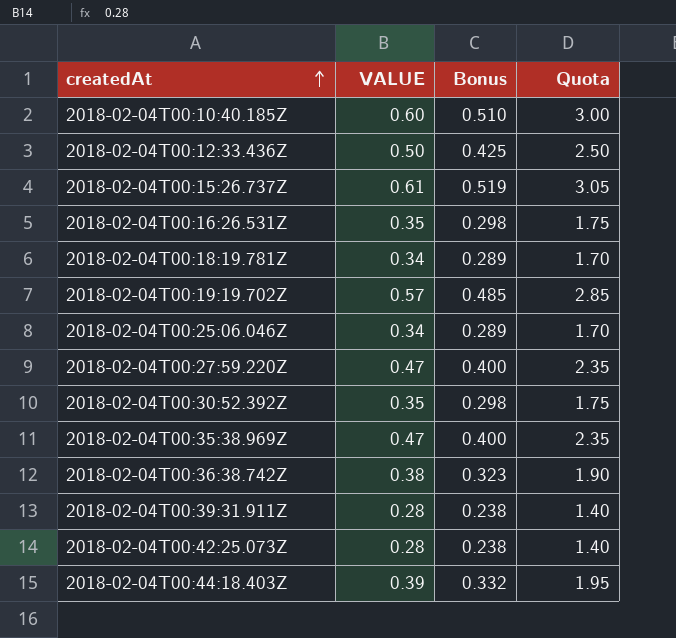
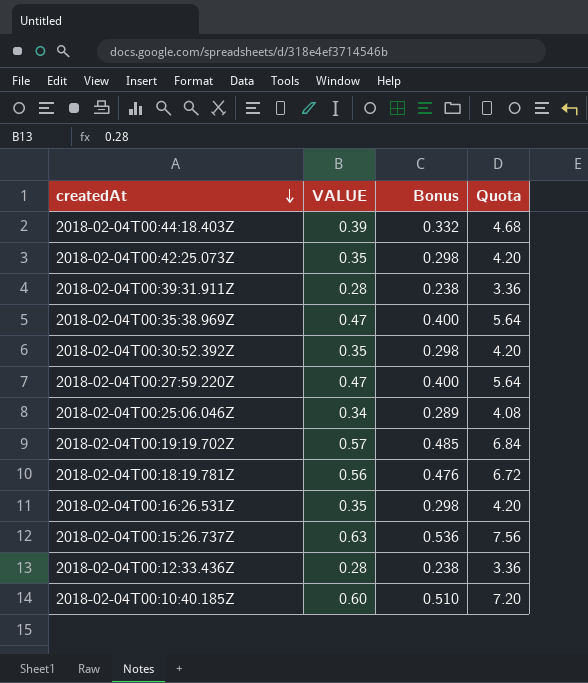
row order: createdAt ascending -> createdAt descending
column Quota | formula: [VALUE] * 5 -> [VALUE] * 12
row 2018-02-04T00:36:38.742Z: 0.38 | 0.323 | 1.90 -> none
2018-02-04T00:42:25.073Z | VALUE: 0.28 -> 0.35
2018-02-04T00:42:25.073Z | Bonus: 0.238 -> 0.298
2018-02-04T00:18:19.781Z | VALUE: 0.34 -> 0.56
2018-02-04T00:18:19.781Z | Bonus: 0.289 -> 0.476
2018-02-04T00:15:26.737Z | VALUE: 0.61 -> 0.63
2018-02-04T00:15:26.737Z | Bonus: 0.519 -> 0.536
2018-02-04T00:12:33.436Z | VALUE: 0.50 -> 0.28
2018-02-04T00:12:33.436Z | Bonus: 0.425 -> 0.238

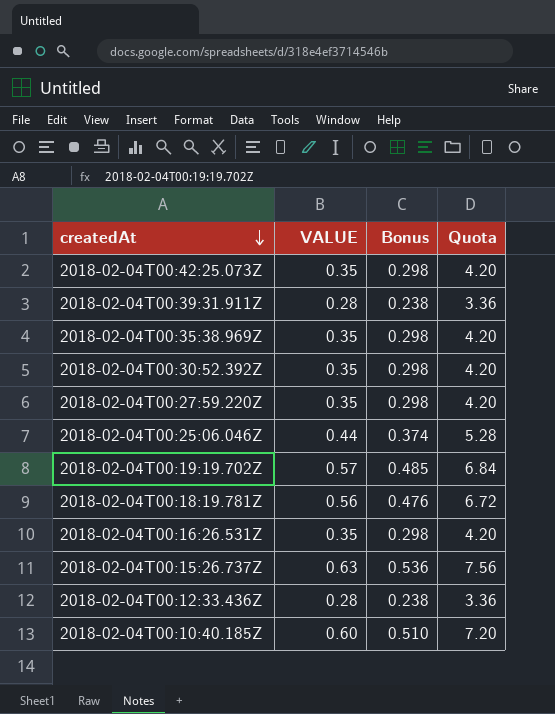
row 2018-02-04T00:44:18.403Z: 0.39 | 0.332 | 4.68 -> none
2018-02-04T00:35:38.969Z | VALUE: 0.47 -> 0.35
2018-02-04T00:35:38.969Z | Bonus: 0.400 -> 0.298
2018-02-04T00:35:38.969Z | Quota: 5.64 -> 4.20
2018-02-04T00:27:59.220Z | VALUE: 0.47 -> 0.35
2018-02-04T00:27:59.220Z | Bonus: 0.400 -> 0.298
2018-02-04T00:27:59.220Z | Quota: 5.64 -> 4.20
2018-02-04T00:25:06.046Z | VALUE: 0.34 -> 0.44
2018-02-04T00:25:06.046Z | Bonus: 0.289 -> 0.374
2018-02-04T00:25:06.046Z | Quota: 4.08 -> 5.28

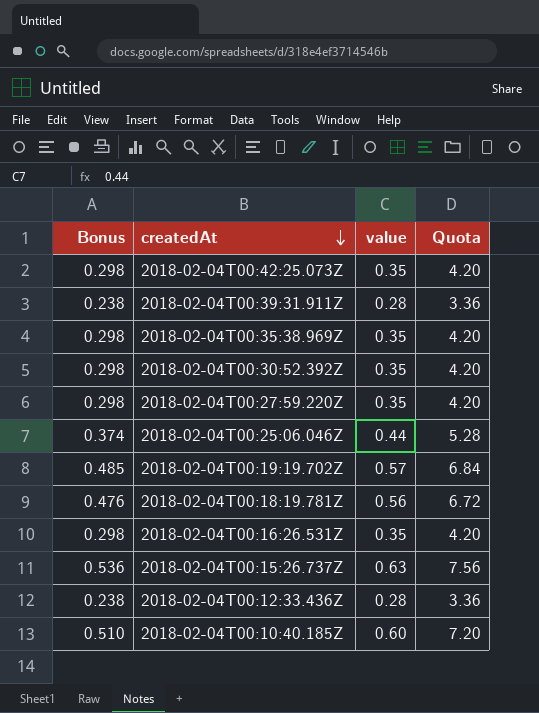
column Bonus | position: 3 -> 1
column name: VALUE -> value

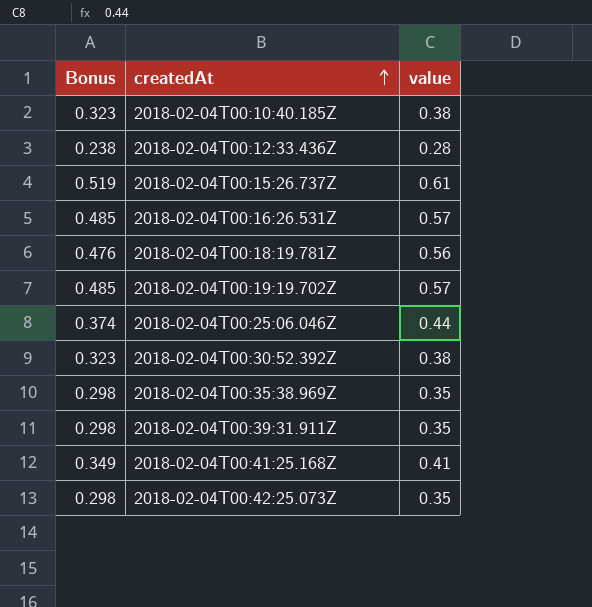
row order: createdAt descending -> createdAt ascending
column Quota | formula: [value] * 12 -> none
row 2018-02-04T00:27:59.220Z: 0.298 | 0.35 | 4.20 -> none
2018-02-04T00:10:40.185Z | Bonus: 0.510 -> 0.323
2018-02-04T00:10:40.185Z | value: 0.60 -> 0.38
2018-02-04T00:15:26.737Z | Bonus: 0.536 -> 0.519
2018-02-04T00:15:26.737Z | value: 0.63 -> 0.61
2018-02-04T00:16:26.531Z | Bonus: 0.298 -> 0.485
2018-02-04T00:16:26.531Z | value: 0.35 -> 0.57
2018-02-04T00:30:52.392Z | Bonus: 0.298 -> 0.323
2018-02-04T00:30:52.392Z | value: 0.35 -> 0.38
2018-02-04T00:39:31.911Z | Bonus: 0.238 -> 0.298
2018-02-04T00:39:31.911Z | value: 0.28 -> 0.35
row 2018-02-04T00:41:25.168Z: none -> 0.349 | 0.41

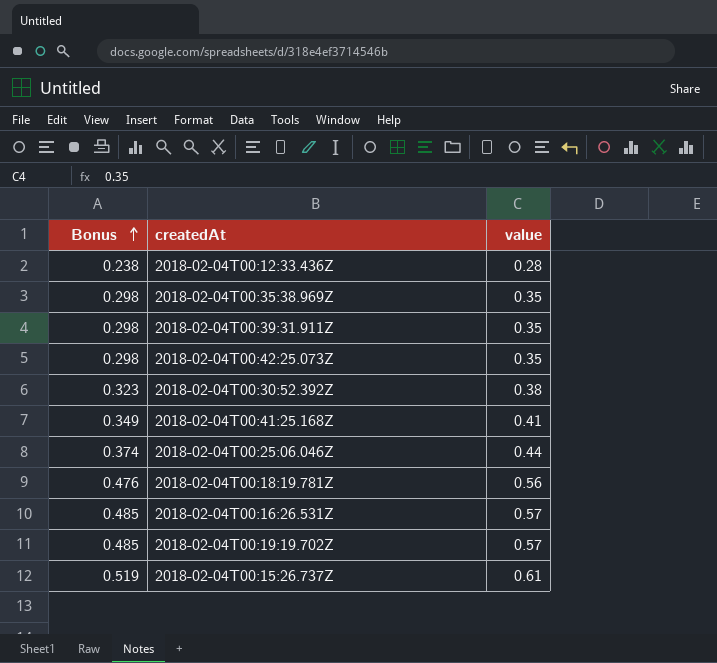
row order: createdAt ascending -> Bonus ascending
row 2018-02-04T00:10:40.185Z: 0.323 | 0.38 -> none

